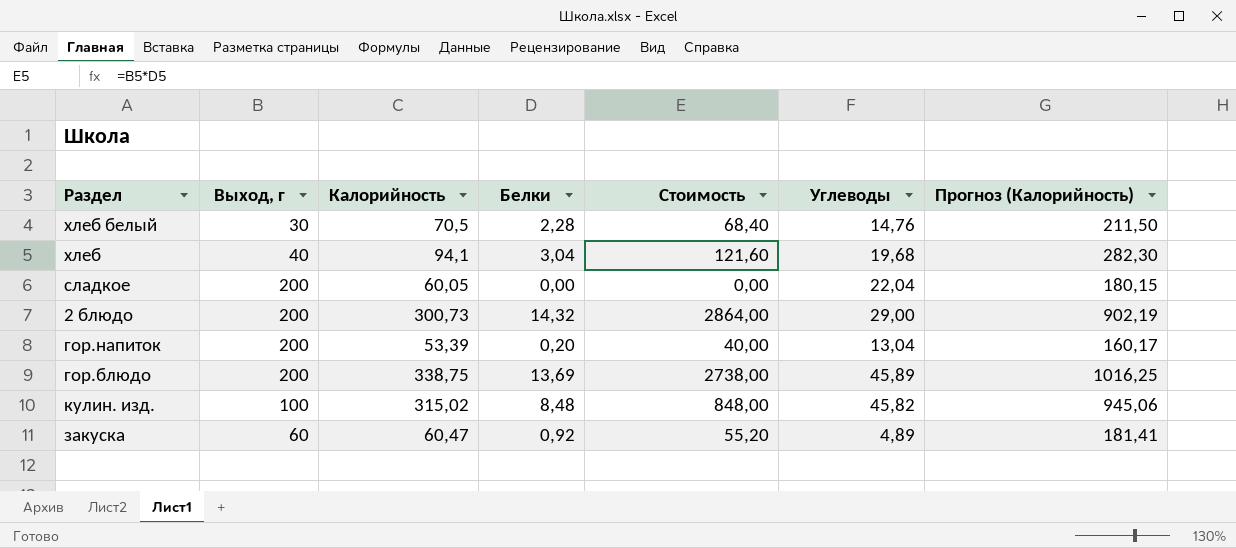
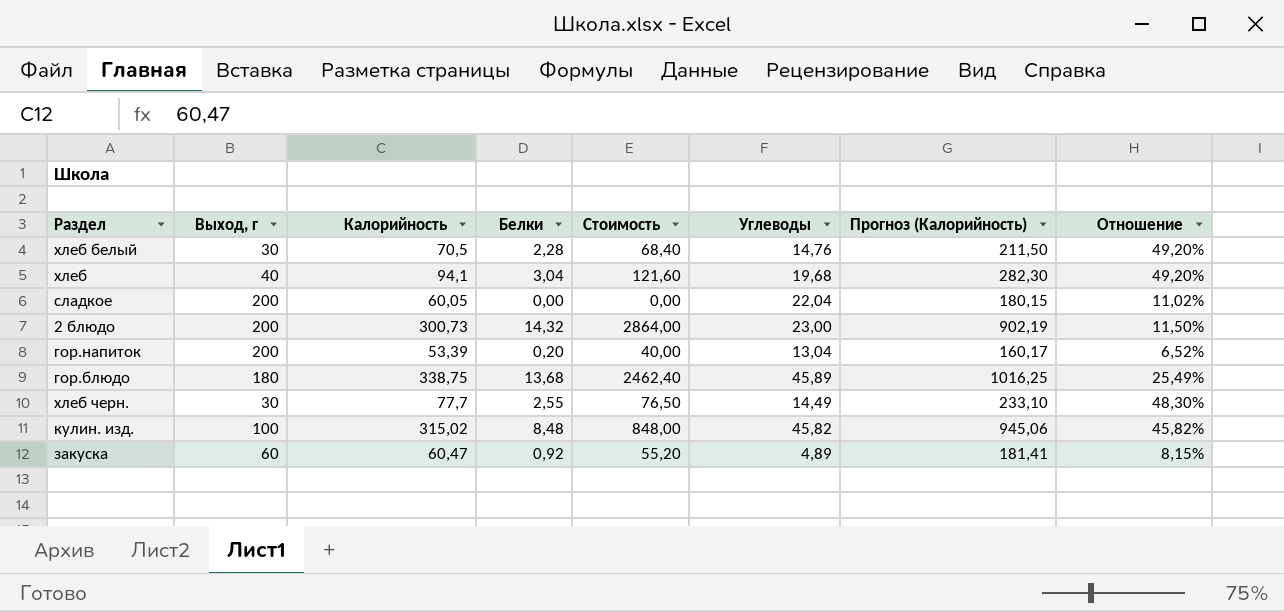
column Отношение | formula: none -> [Углеводы] / [Выход, г]
2 блюдо | Углеводы: 29,00 -> 23,00
гор.блюдо | Выход, г: 200 -> 180
гор.блюдо | Белки: 13,69 -> 13,68
гор.блюдо | Стоимость: 2738,00 -> 2462,40
row хлеб черн.: none -> 30 | 77,7 | 2,55 | 76,50 | 14,49 | 233,10 | 48,30%

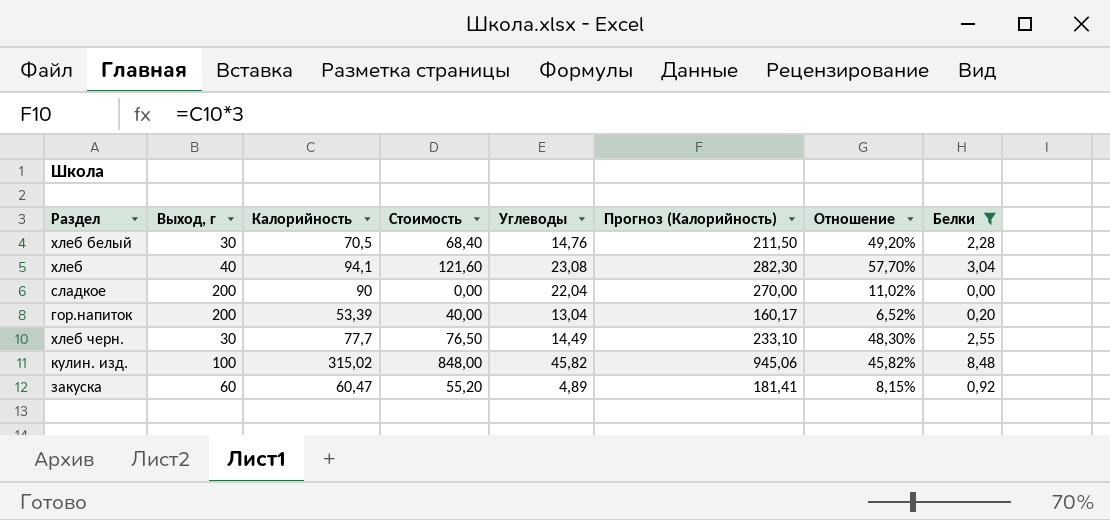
filter: none -> Белки <= 8,48
column Белки | position: 4 -> 8
хлеб | Углеводы: 19,68 -> 23,08
хлеб | Отношение: 49,20% -> 57,70%
сладкое | Калорийность: 60,05 -> 90
сладкое | Прогноз (Калорийность): 180,15 -> 270,00

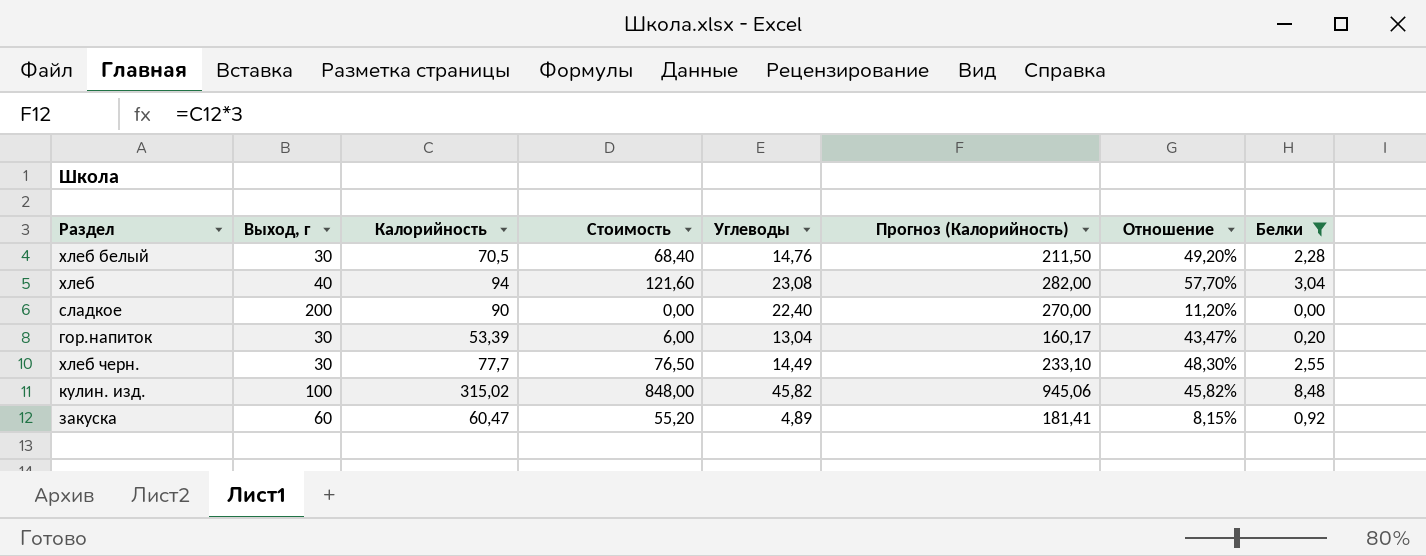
хлеб | Калорийность: 94,1 -> 94
хлеб | Прогноз (Калорийность): 282,30 -> 282,00
сладкое | Углеводы: 22,04 -> 22,40
сладкое | Отношение: 11,02% -> 11,20%
гор.напиток | Выход, г: 200 -> 30
гор.напиток | Стоимость: 40,00 -> 6,00
гор.напиток | Отношение: 6,52% -> 43,47%

